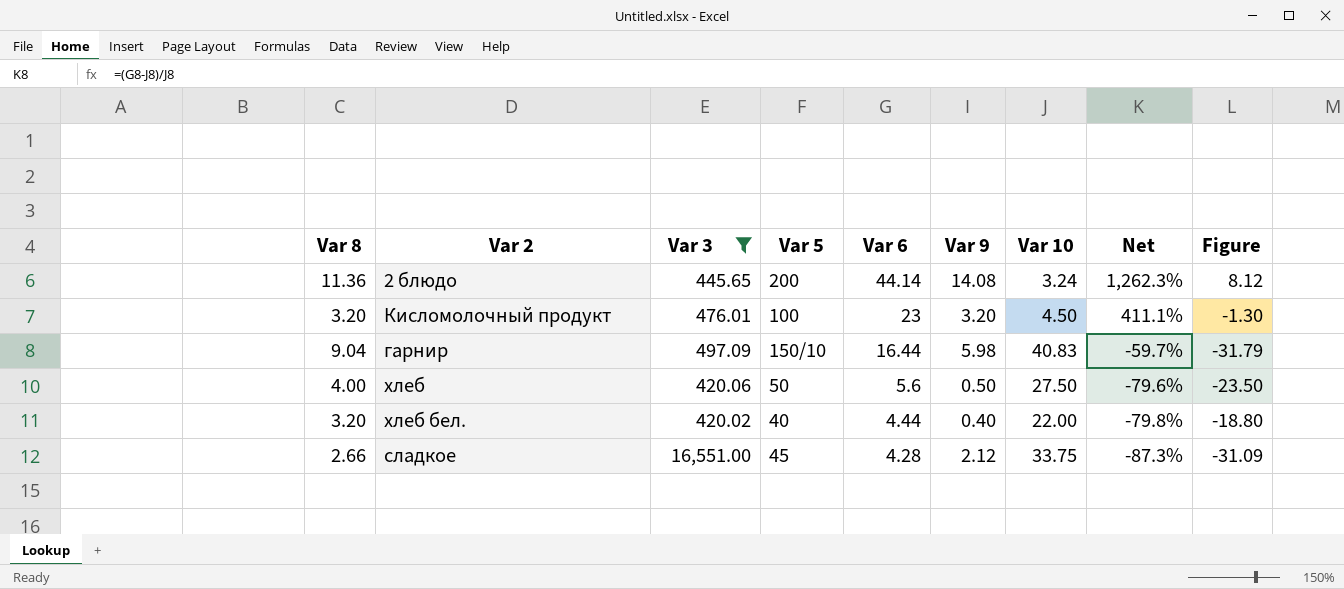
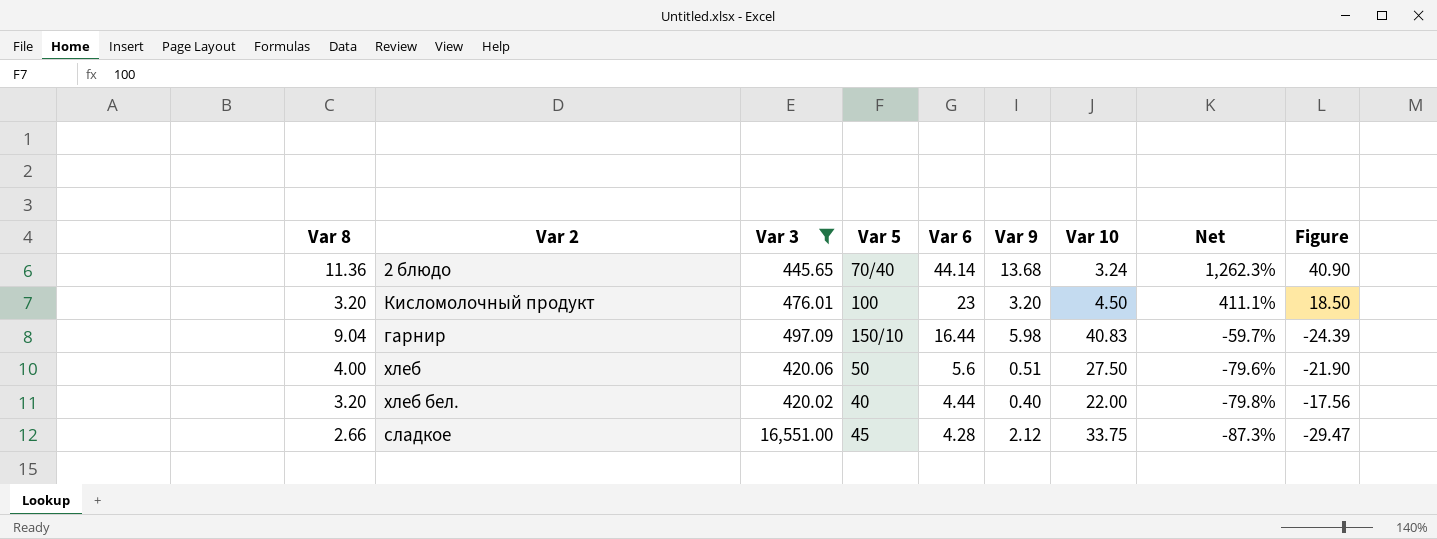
column Figure | formula: [Var 8] - [Var 10] -> [Var 6] - [Var 10]
2 блюдо | Var 5: 200 -> 70/40
2 блюдо | Var 9: 14.08 -> 13.68
хлеб | Var 9: 0.50 -> 0.51

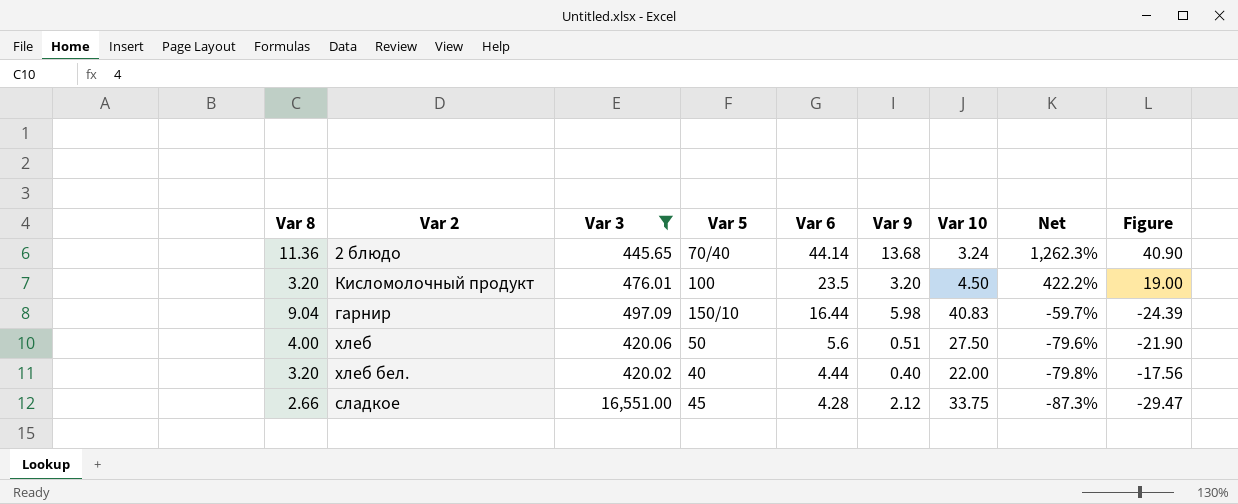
Кисломолочный продукт | Var 6: 23 -> 23.5
Кисломолочный продукт | Net: 411.1% -> 422.2%
Кисломолочный продукт | Figure: 18.50 -> 19.00

